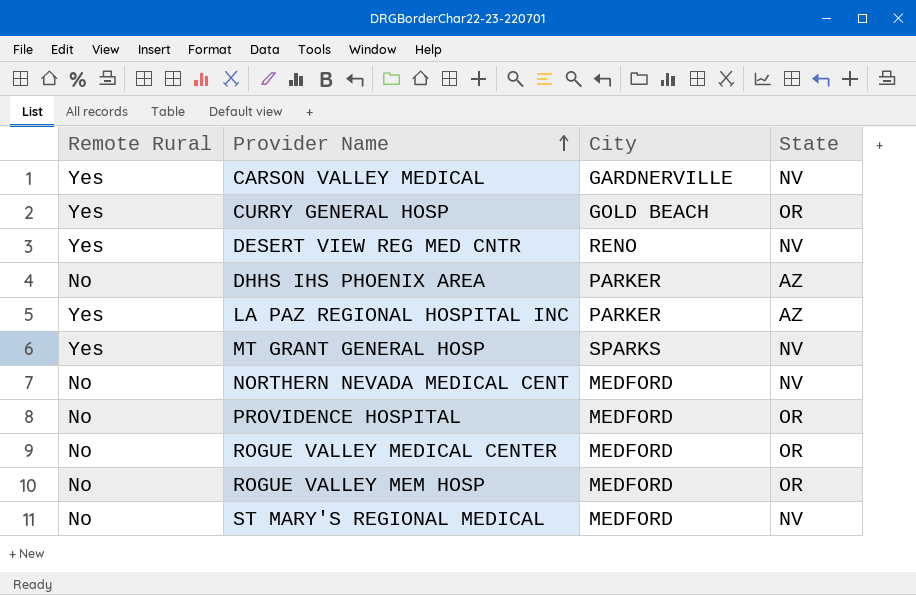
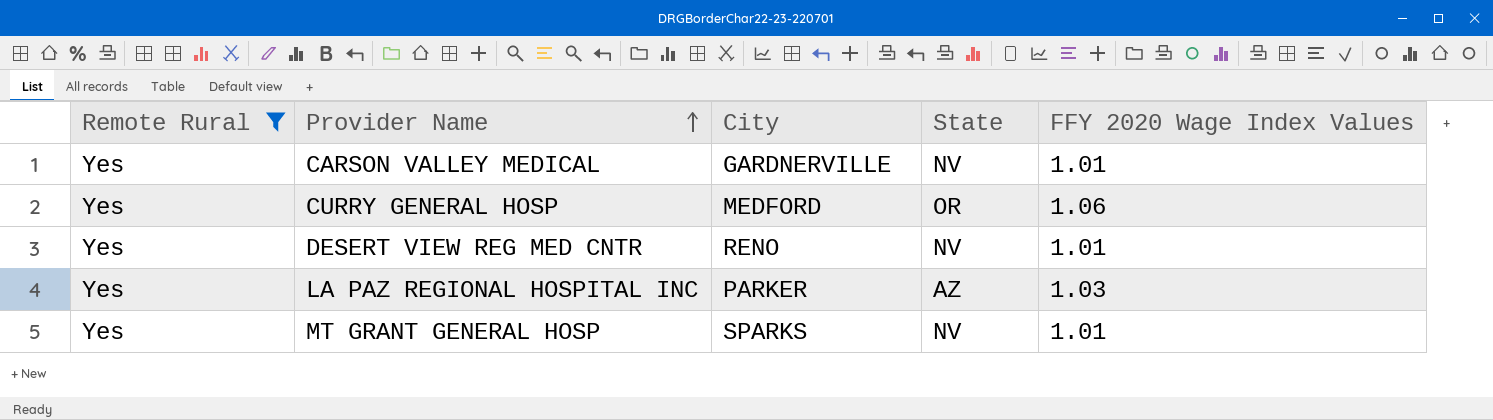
filter: none -> Remote Rural = Yes
column FFY 2020 Wage Index Values | position: none -> 5
CURRY GENERAL HOSP | City: GOLD BEACH -> MEDFORD

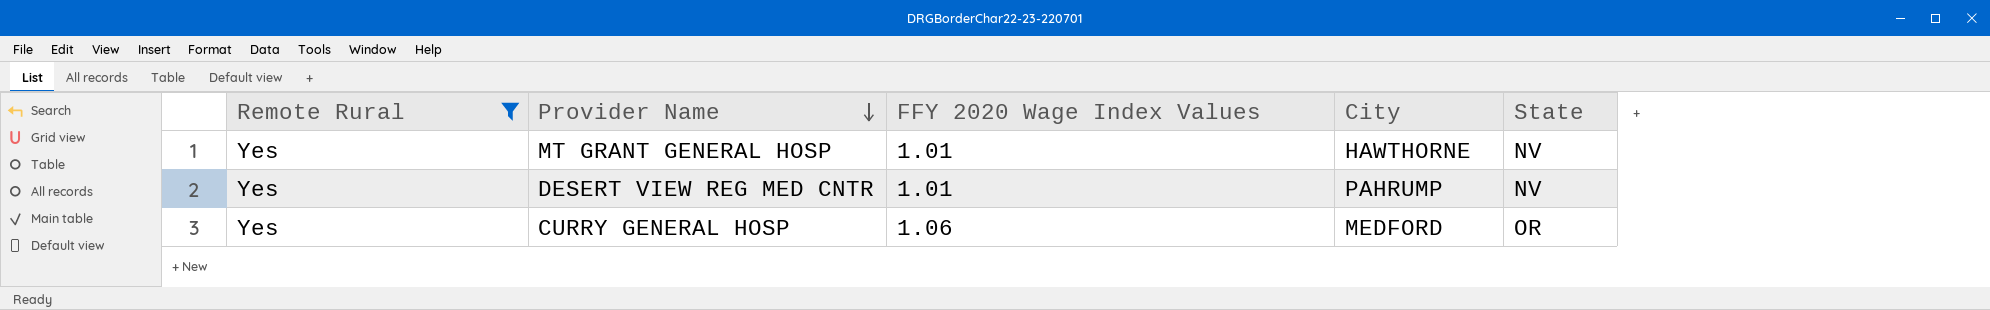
row order: Provider Name ascending -> Provider Name descending
column FFY 2020 Wage Index Values | position: 5 -> 3
row CARSON VALLEY MEDICAL: Yes | GARDNERVILLE | NV | 1.01 -> none
row LA PAZ REGIONAL HOSPITAL INC: Yes | PARKER | AZ | 1.03 -> none
MT GRANT GENERAL HOSP | City: SPARKS -> HAWTHORNE
DESERT VIEW REG MED CNTR | City: RENO -> PAHRUMP

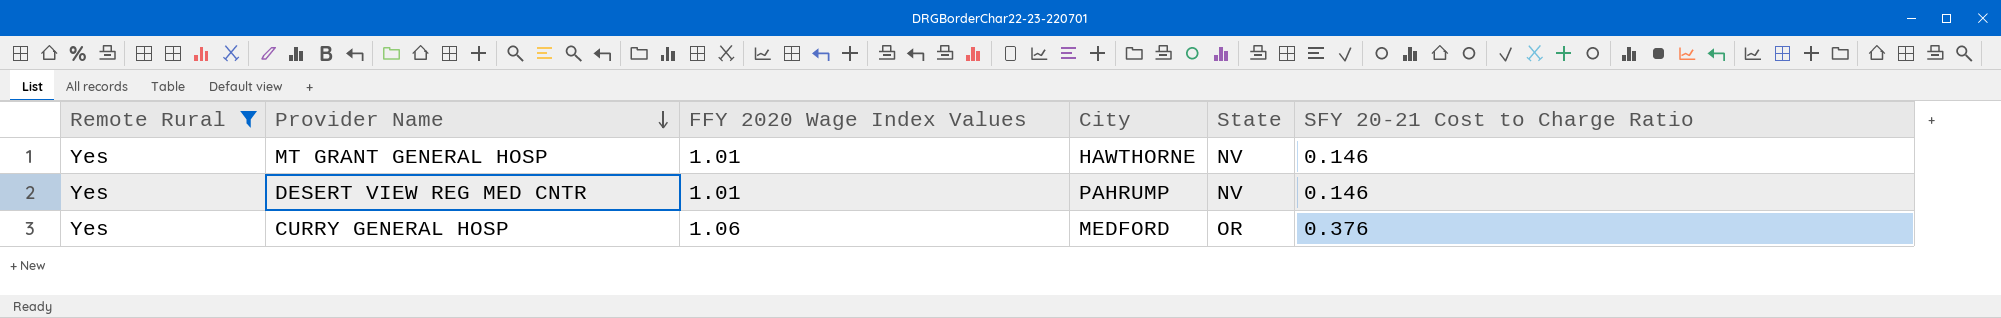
column SFY 20-21 Cost to Charge Ratio | position: none -> 6

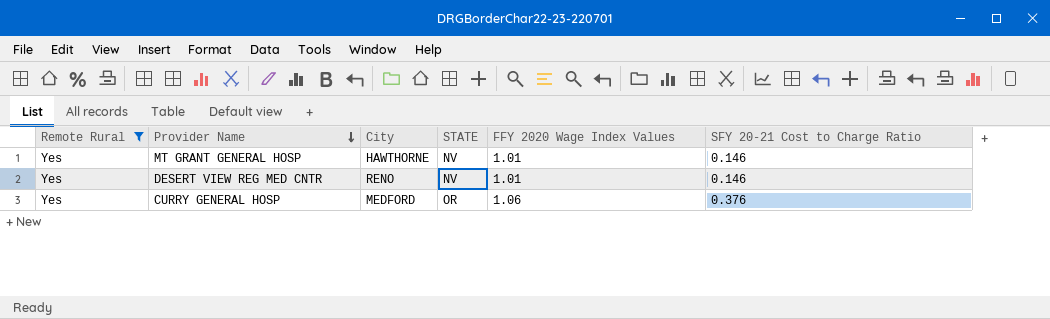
column name: State -> STATE
column FFY 2020 Wage Index Values | position: 3 -> 5
DESERT VIEW REG MED CNTR | City: PAHRUMP -> RENO

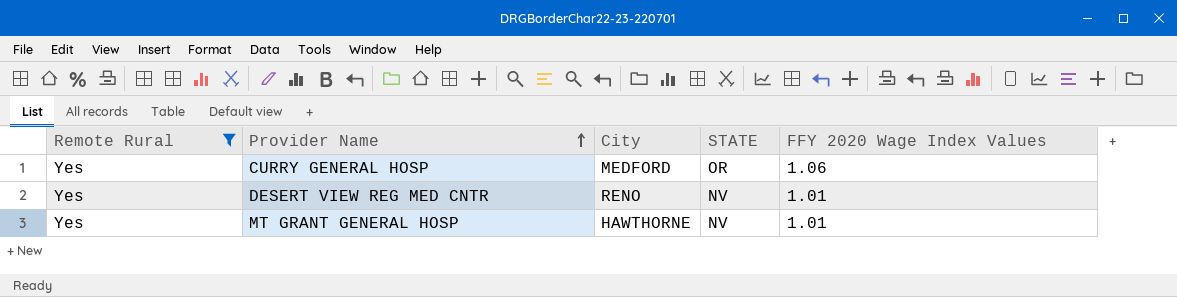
row order: Provider Name descending -> Provider Name ascending
column SFY 20-21 Cost to Charge Ratio | position: 6 -> none

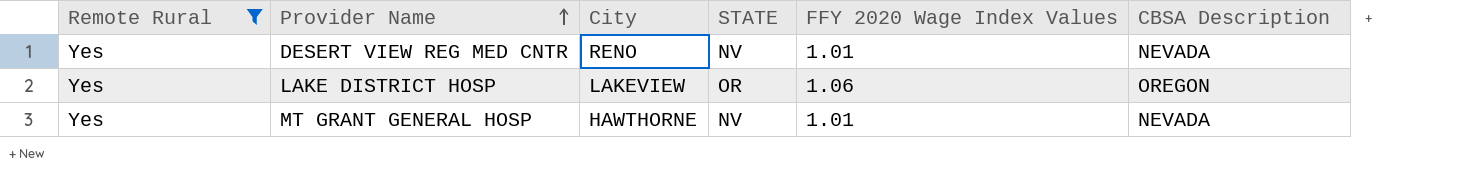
column CBSA Description | position: none -> 6
row CURRY GENERAL HOSP: Yes | MEDFORD | OR | 1.06 -> none
row LAKE DISTRICT HOSP: none -> Yes | LAKEVIEW | OR | 1.06 | OREGON

